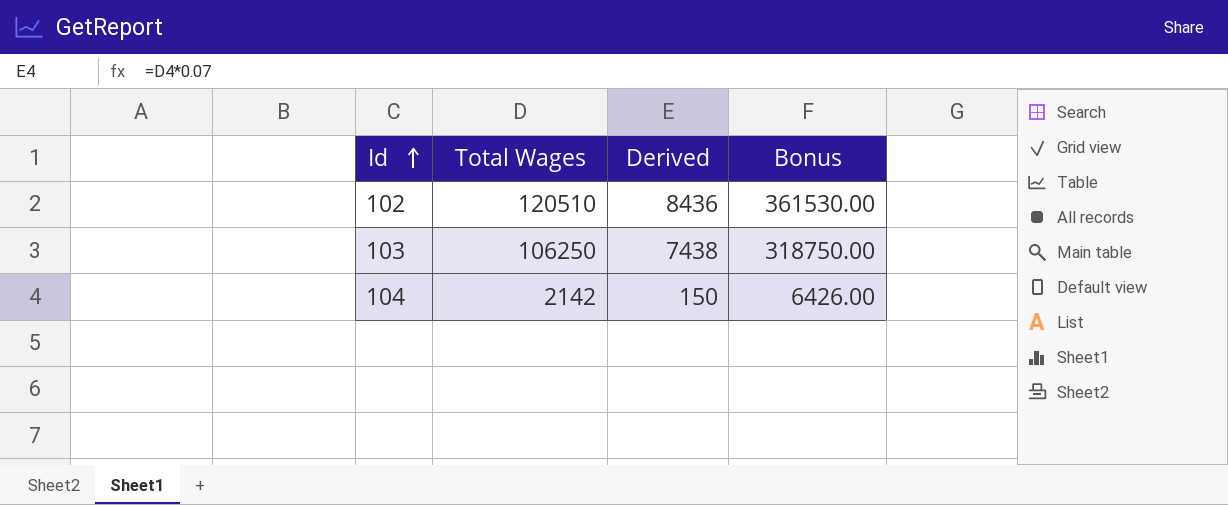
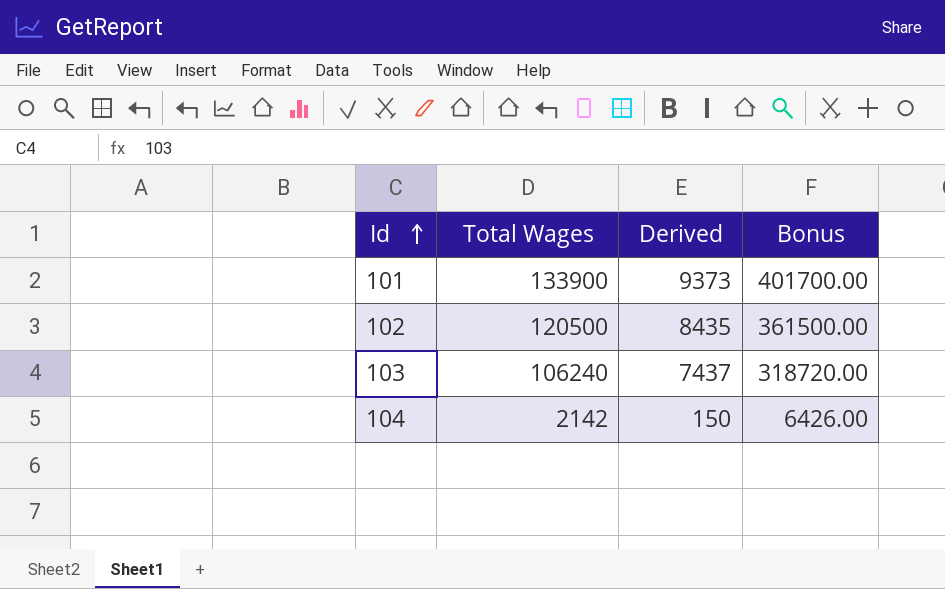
row 101: none -> 133900 | 9373 | 401700.00
102 | Total Wages: 120510 -> 120500
102 | Derived: 8436 -> 8435
102 | Bonus: 361530.00 -> 361500.00
103 | Total Wages: 106250 -> 106240
103 | Derived: 7438 -> 7437
103 | Bonus: 318750.00 -> 318720.00

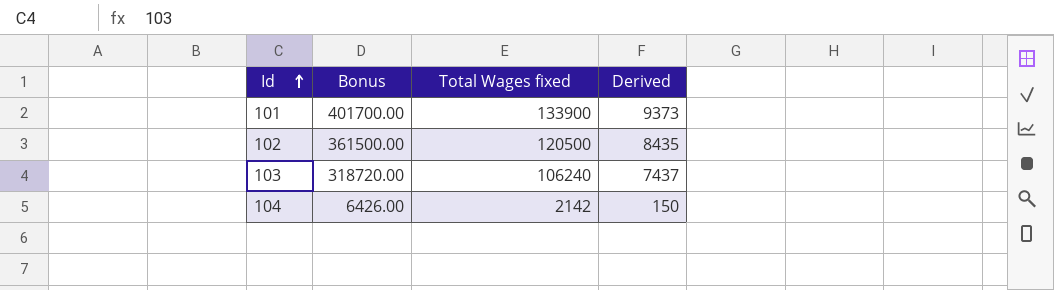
column Bonus | position: 4 -> 2
column name: Total Wages -> Total Wages fixed

